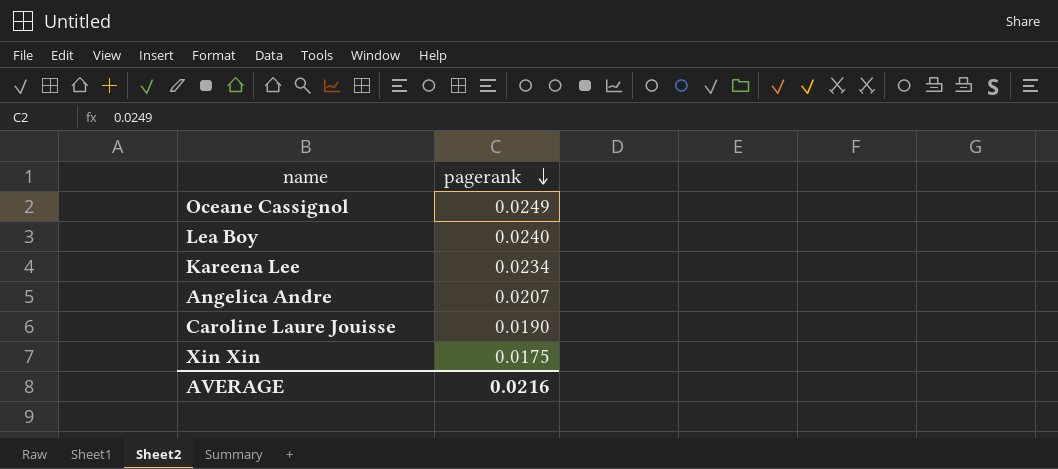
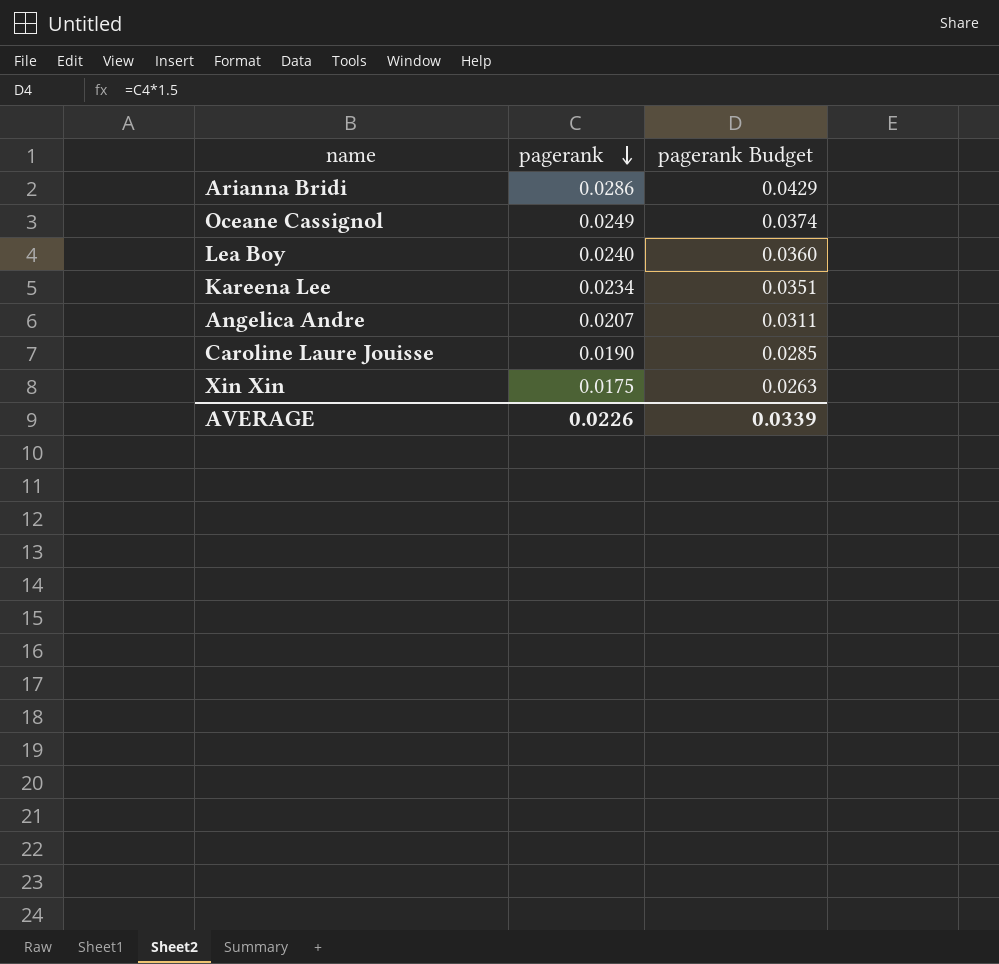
column pagerank Budget | formula: none -> [pagerank] * 1.5
row Arianna Bridi: none -> 0.0286 | 0.0429
AVERAGE | pagerank: 0.0216 -> 0.0226

